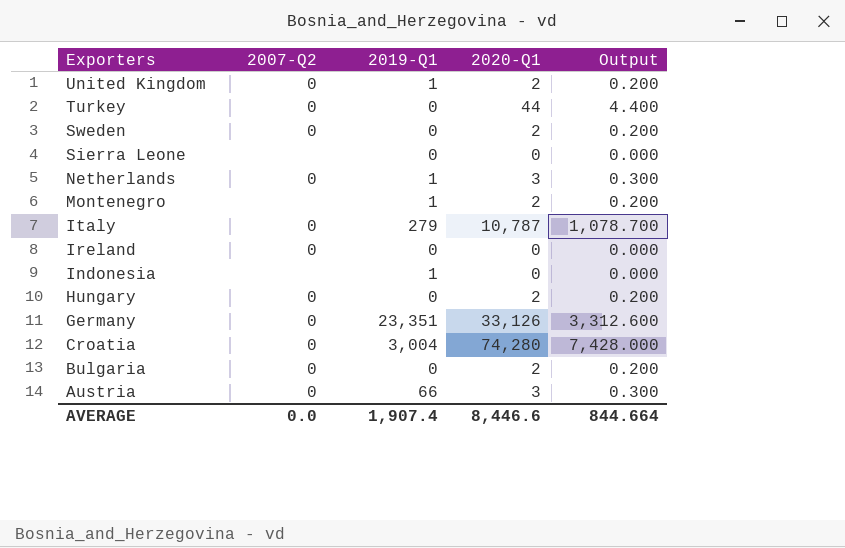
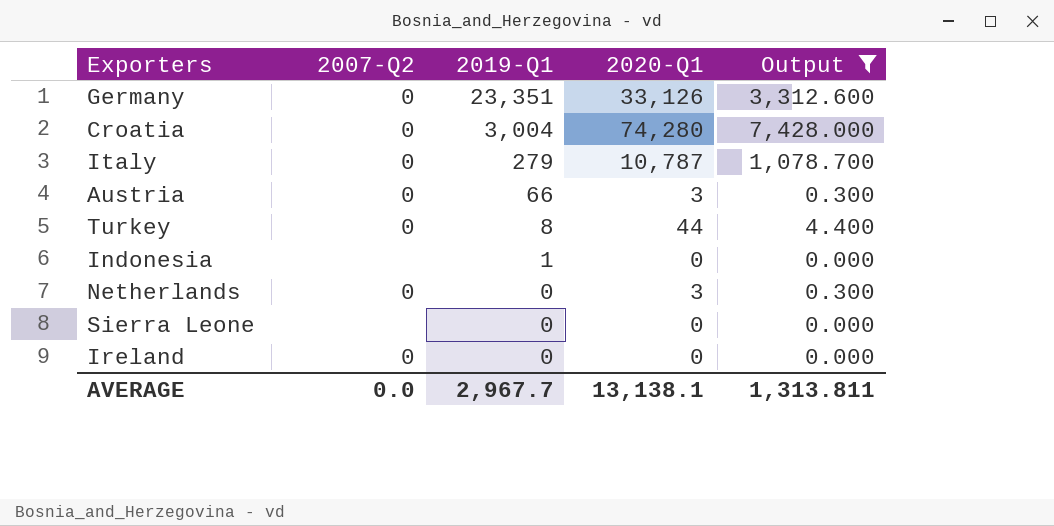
filter: none -> Output != 0.200
row order: Exporters descending -> 2019-Q1 descending
Turkey | 2019-Q1: 0 -> 8
Netherlands | 2019-Q1: 1 -> 0
AVERAGE | 2019-Q1: 1,907.4 -> 2,967.7
AVERAGE | 2020-Q1: 8,446.6 -> 13,138.1
AVERAGE | Output: 844.664 -> 1,313.811

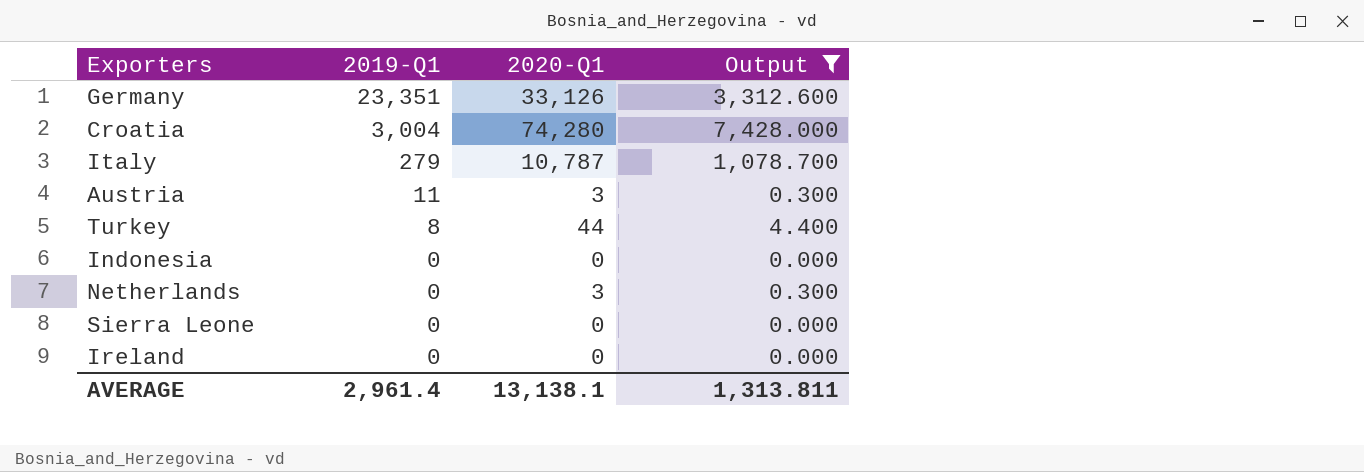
column 2007-Q2 | position: 2 -> none
Austria | 2019-Q1: 66 -> 11
Indonesia | 2019-Q1: 1 -> 0
AVERAGE | 2019-Q1: 2,967.7 -> 2,961.4

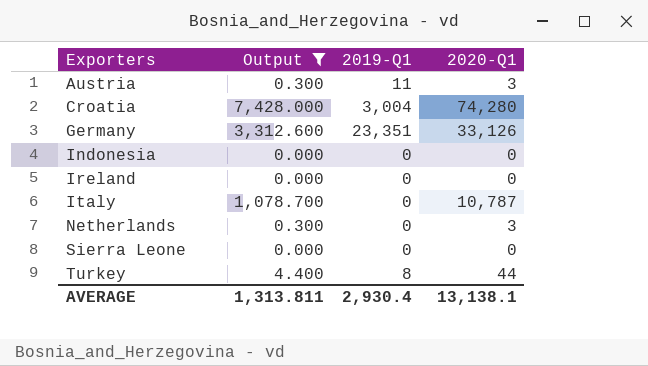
row order: 2019-Q1 descending -> Exporters ascending
column Output | position: 4 -> 2
Italy | 2019-Q1: 279 -> 0
AVERAGE | 2019-Q1: 2,961.4 -> 2,930.4

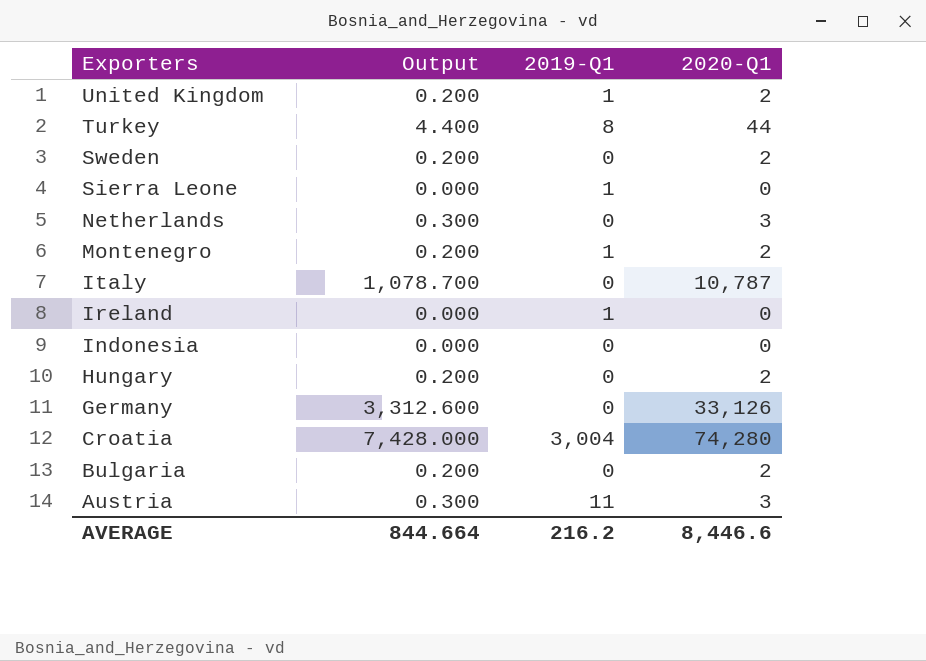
filter: Output != 0.200 -> none
row order: Exporters ascending -> Exporters descending
Sierra Leone | 2019-Q1: 0 -> 1
Ireland | 2019-Q1: 0 -> 1
Germany | 2019-Q1: 23,351 -> 0
AVERAGE | Output: 1,313.811 -> 844.664
AVERAGE | 2019-Q1: 2,930.4 -> 216.2
AVERAGE | 2020-Q1: 13,138.1 -> 8,446.6

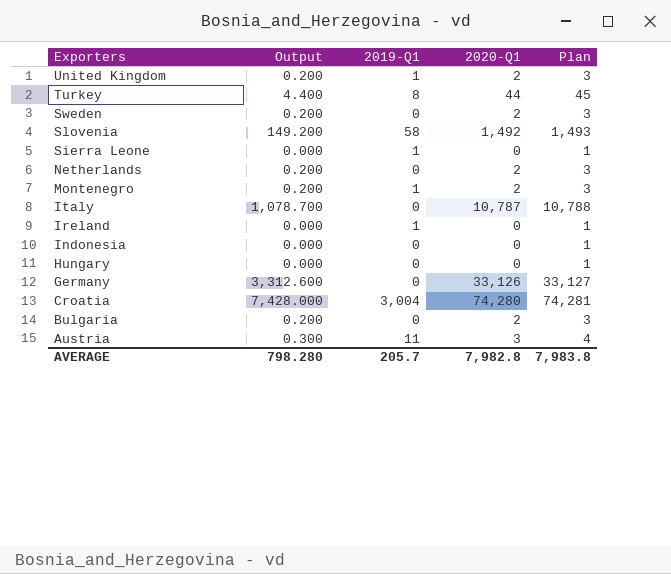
column Plan | formula: none -> [2020-Q1] + 1
row Slovenia: none -> 149.200 | 58 | 1,492 | 1,493
Netherlands | Output: 0.300 -> 0.200
Netherlands | 2020-Q1: 3 -> 2
Hungary | Output: 0.200 -> 0.000
Hungary | 2020-Q1: 2 -> 0
AVERAGE | Output: 844.664 -> 798.280
AVERAGE | 2019-Q1: 216.2 -> 205.7
AVERAGE | 2020-Q1: 8,446.6 -> 7,982.8

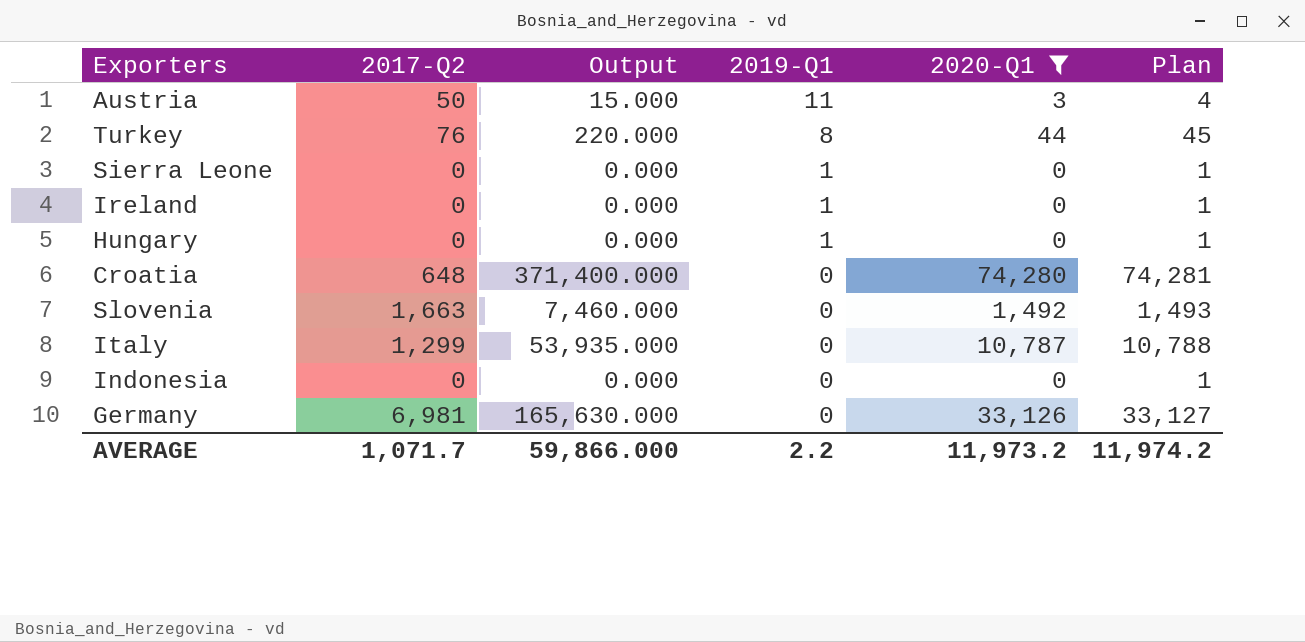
filter: none -> 2020-Q1 != 2
row order: Exporters descending -> 2019-Q1 descending
column 2017-Q2 | position: none -> 2
column Output | formula: [2020-Q1] * 0.1 -> [2020-Q1] * 5
Hungary | 2019-Q1: 0 -> 1
Croatia | 2019-Q1: 3,004 -> 0
Slovenia | 2019-Q1: 58 -> 0
AVERAGE | Output: 798.280 -> 59,866.000
AVERAGE | 2019-Q1: 205.7 -> 2.2
AVERAGE | 2020-Q1: 7,982.8 -> 11,973.2
AVERAGE | Plan: 7,983.8 -> 11,974.2

